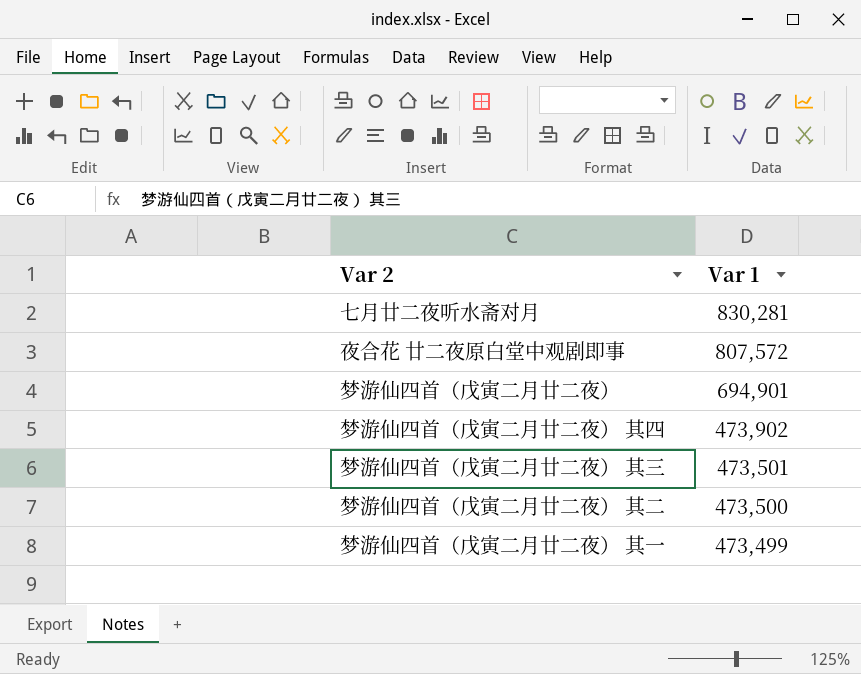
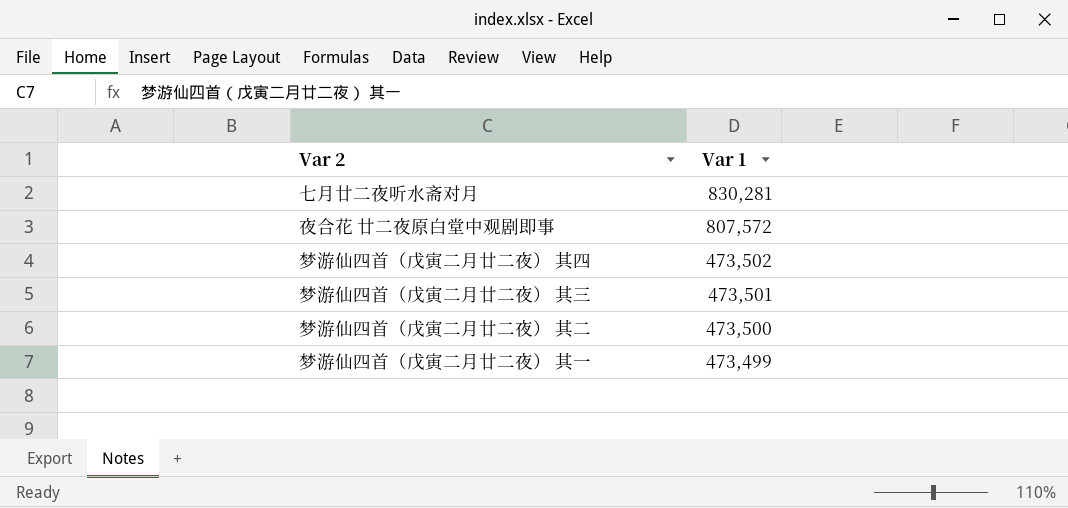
row 梦游仙四首（戊寅二月廿二夜）: 694,901 -> none
梦游仙四首（戊寅二月廿二夜） 其四 | Var 1: 473,902 -> 473,502

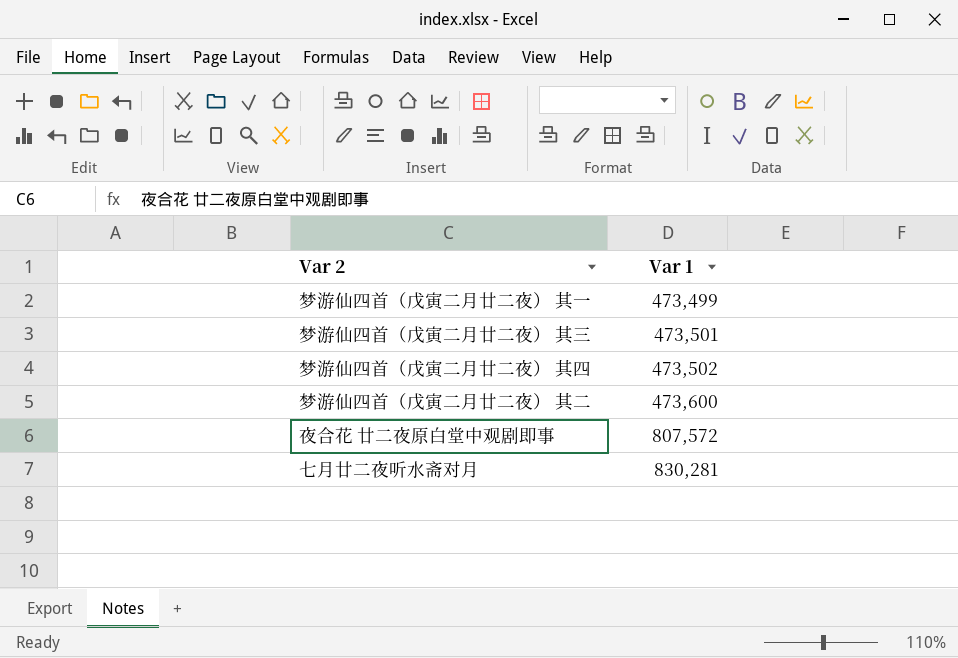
row order: Var 1 descending -> Var 1 ascending
梦游仙四首（戊寅二月廿二夜） 其二 | Var 1: 473,500 -> 473,600

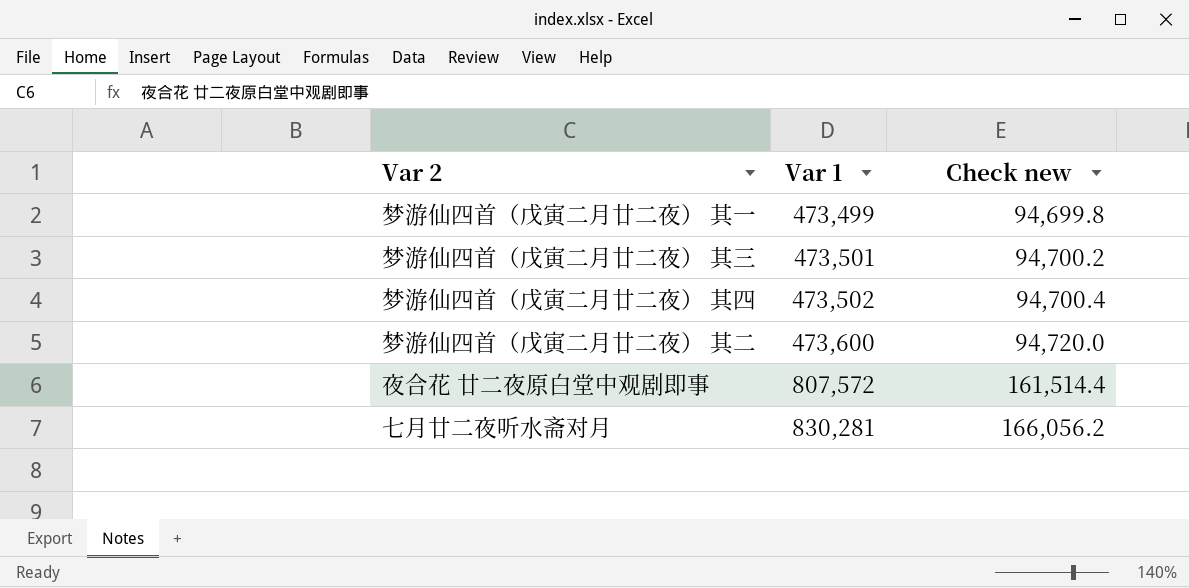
column Check new | formula: none -> [Var 1] * 0.2

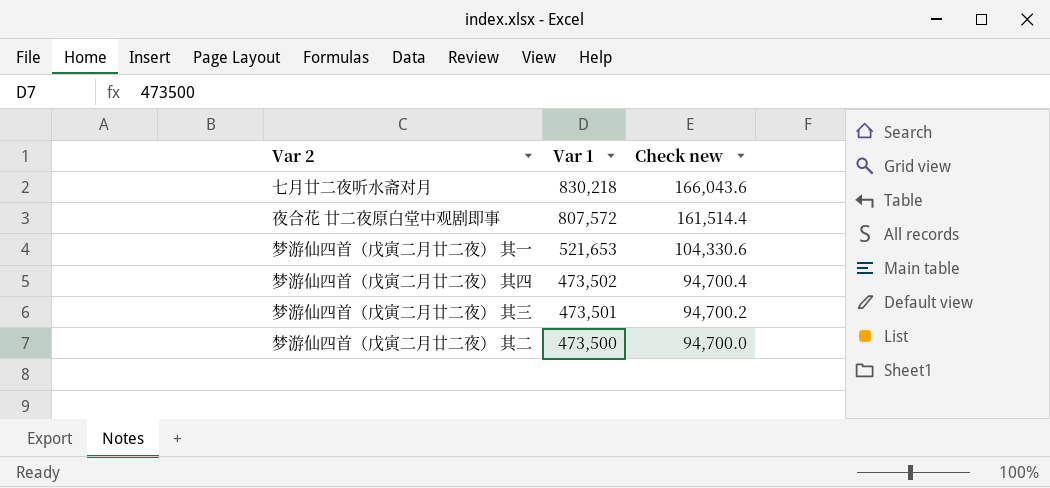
row order: Var 1 ascending -> Var 1 descending
七月廿二夜听水斋对月 | Var 1: 830,281 -> 830,218
七月廿二夜听水斋对月 | Check new: 166,056.2 -> 166,043.6
梦游仙四首（戊寅二月廿二夜） 其一 | Var 1: 473,499 -> 521,653
梦游仙四首（戊寅二月廿二夜） 其一 | Check new: 94,699.8 -> 104,330.6
梦游仙四首（戊寅二月廿二夜） 其二 | Var 1: 473,600 -> 473,500
梦游仙四首（戊寅二月廿二夜） 其二 | Check new: 94,720.0 -> 94,700.0

